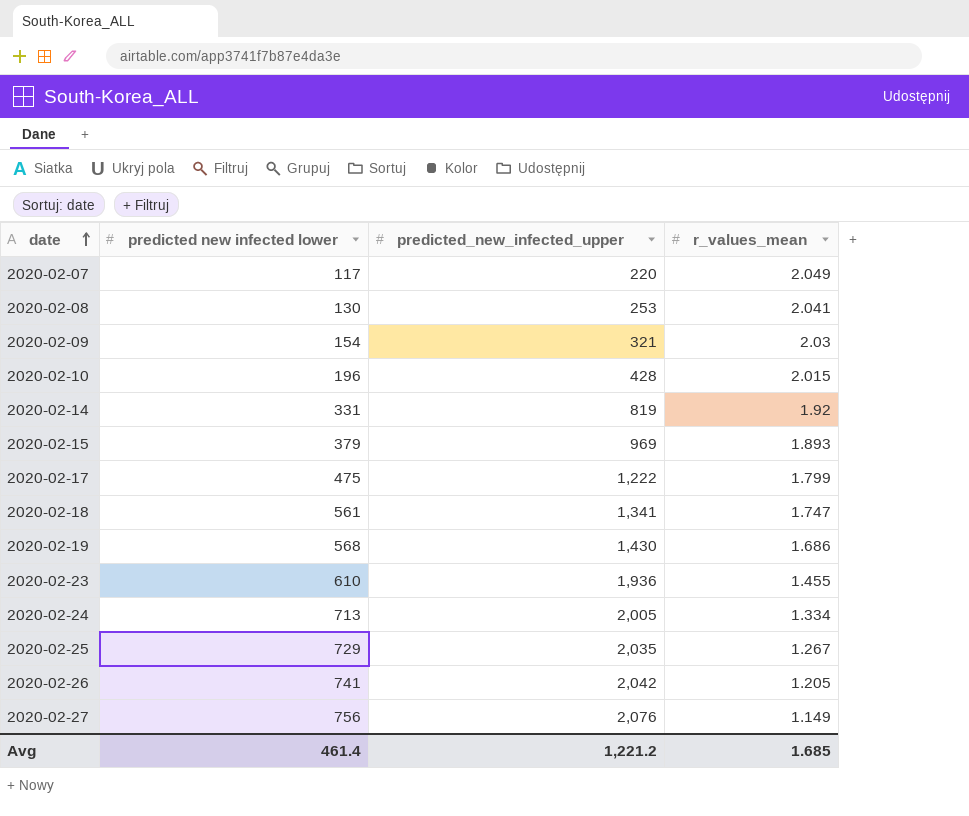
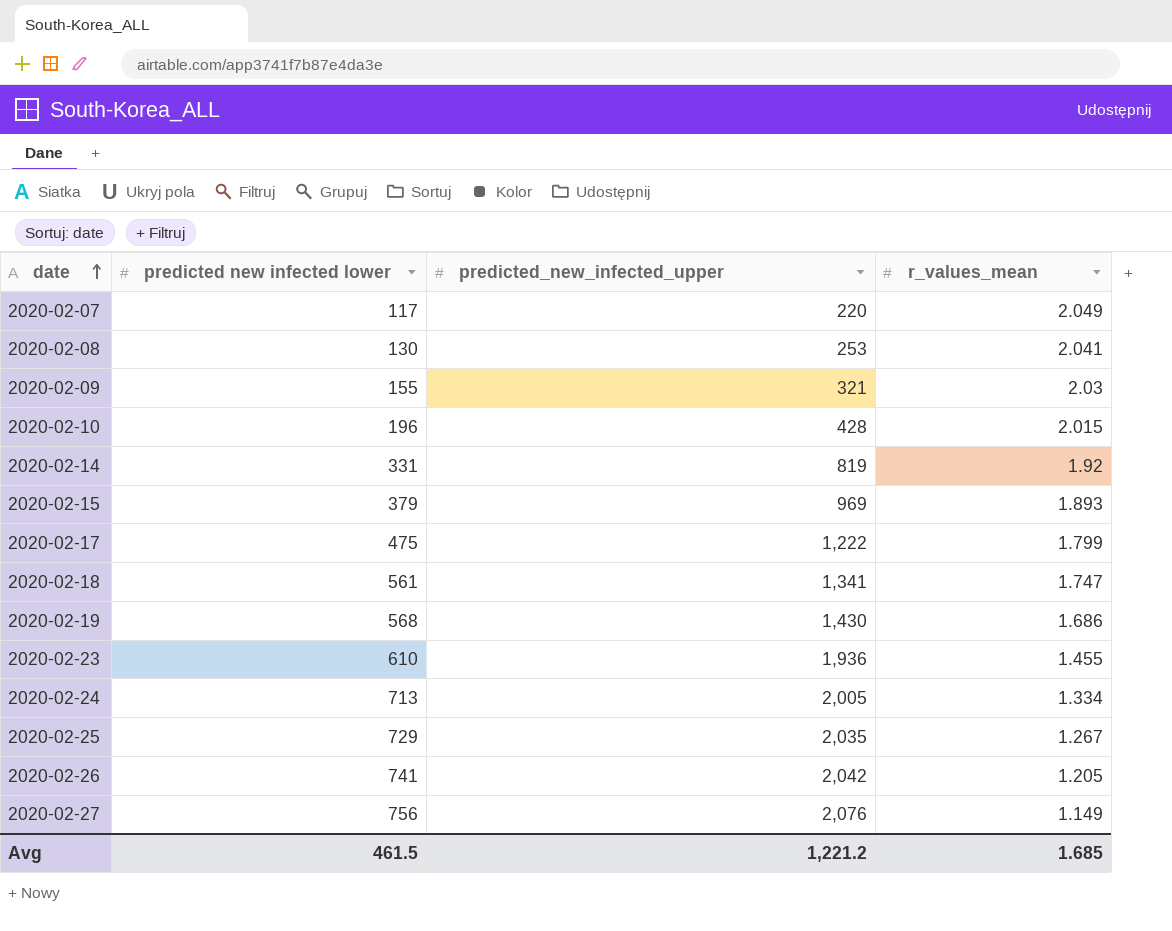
2020-02-09 | predicted new infected lower: 154 -> 155
Avg | predicted new infected lower: 461.4 -> 461.5

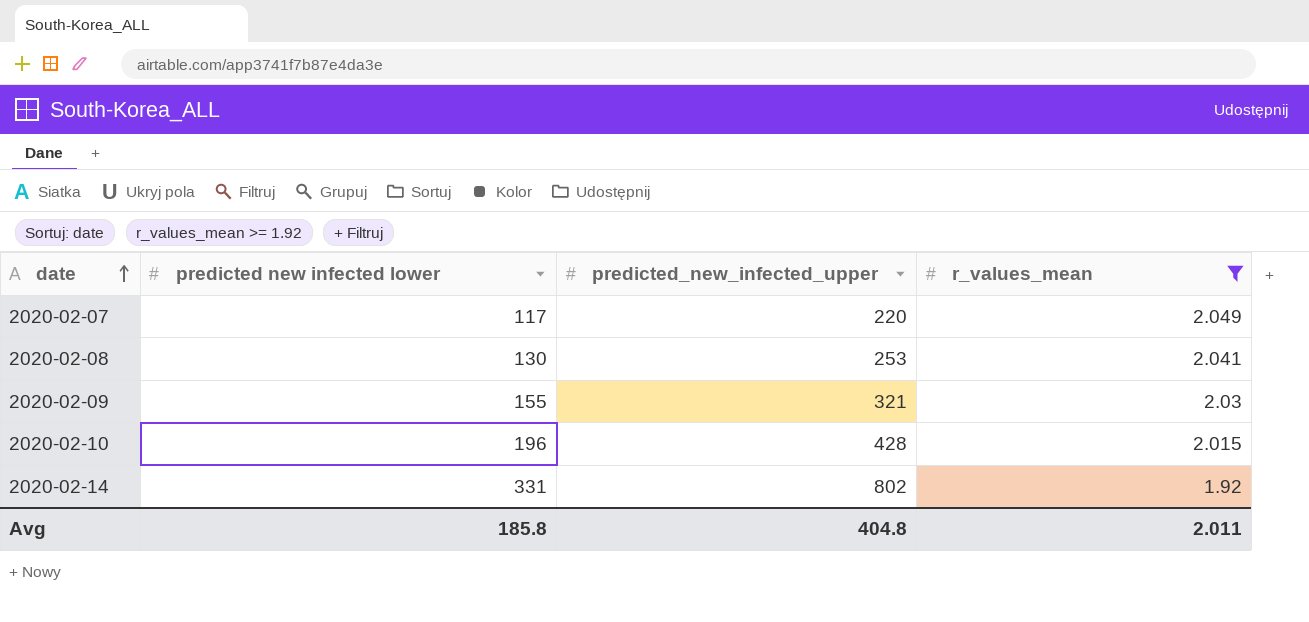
filter: none -> r_values_mean >= 1.92
2020-02-14 | predicted_new_infected_upper: 819 -> 802
Avg | predicted new infected lower: 461.5 -> 185.8
Avg | predicted_new_infected_upper: 1,221.2 -> 404.8
Avg | r_values_mean: 1.685 -> 2.011

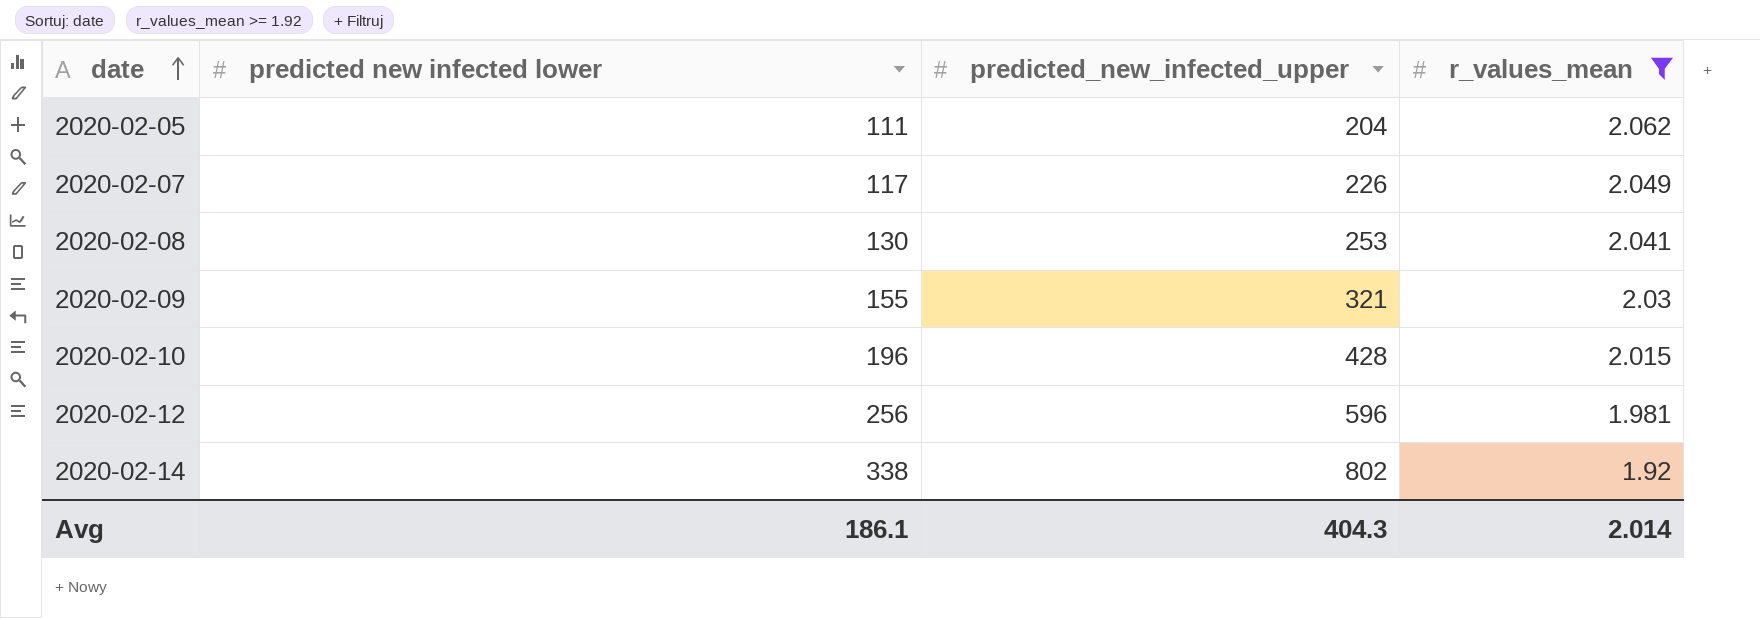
row 2020-02-05: none -> 111 | 204 | 2.062
2020-02-07 | predicted_new_infected_upper: 220 -> 226
row 2020-02-12: none -> 256 | 596 | 1.981
2020-02-14 | predicted new infected lower: 331 -> 338
Avg | predicted new infected lower: 185.8 -> 186.1
Avg | predicted_new_infected_upper: 404.8 -> 404.3
Avg | r_values_mean: 2.011 -> 2.014

